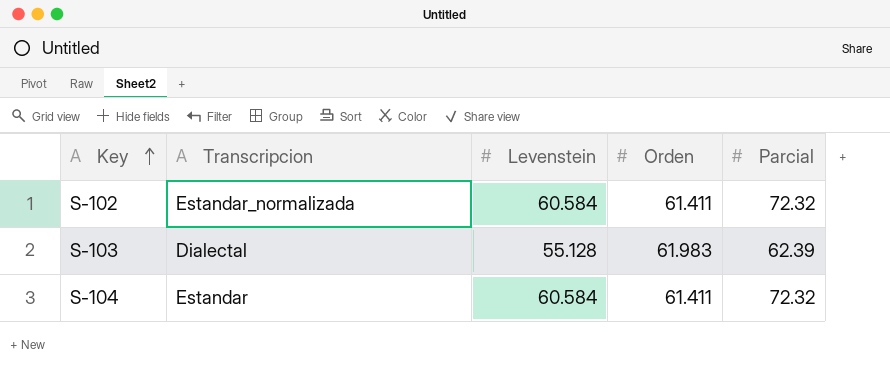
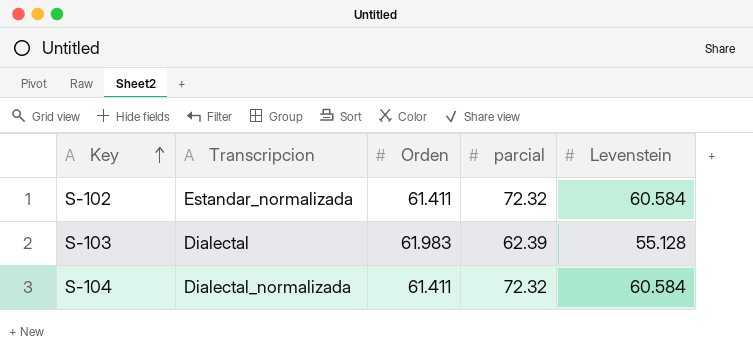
column name: Parcial -> parcial
column Levenstein | position: 3 -> 5
S-104 | Transcripcion: Estandar -> Dialectal_normalizada

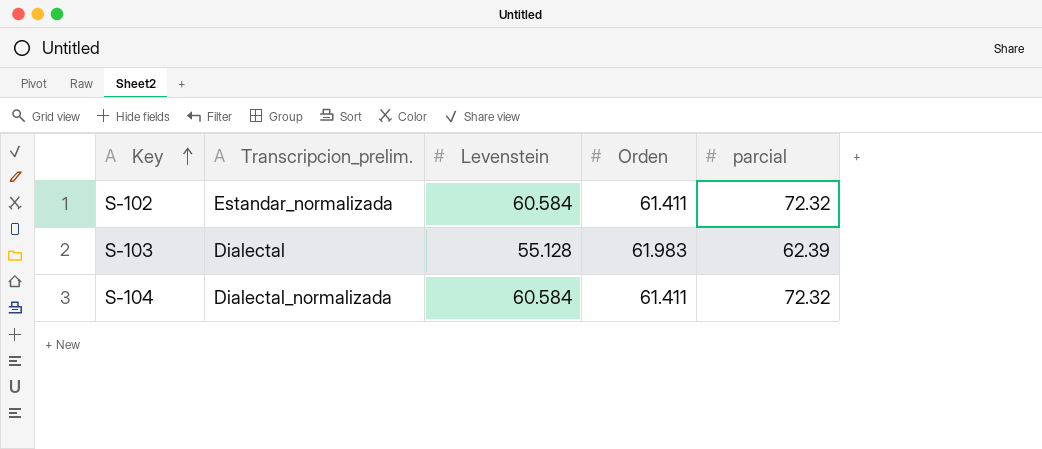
column name: Transcripcion -> Transcripcion_prelim.
column Levenstein | position: 5 -> 3

